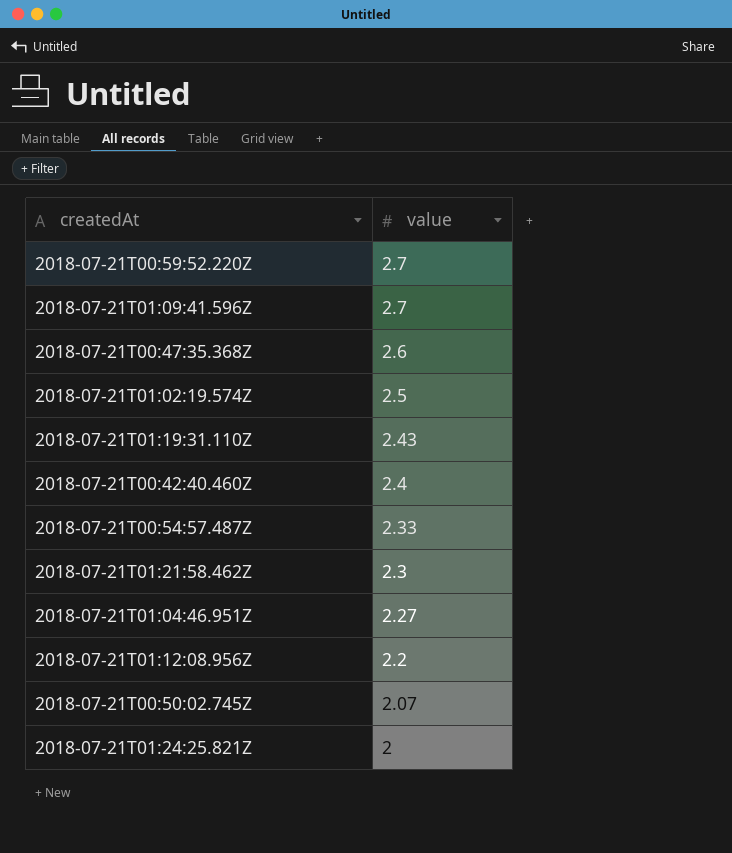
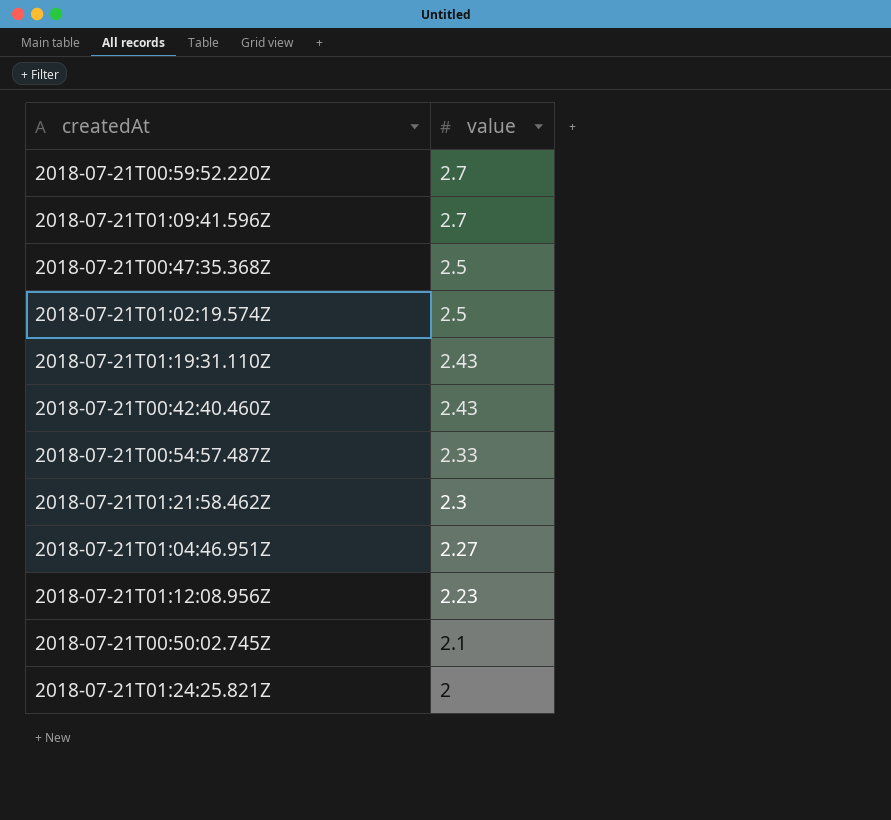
2018-07-21T00:47:35.368Z | value: 2.6 -> 2.5
2018-07-21T00:42:40.460Z | value: 2.4 -> 2.43
2018-07-21T01:12:08.956Z | value: 2.2 -> 2.23
2018-07-21T00:50:02.745Z | value: 2.07 -> 2.1

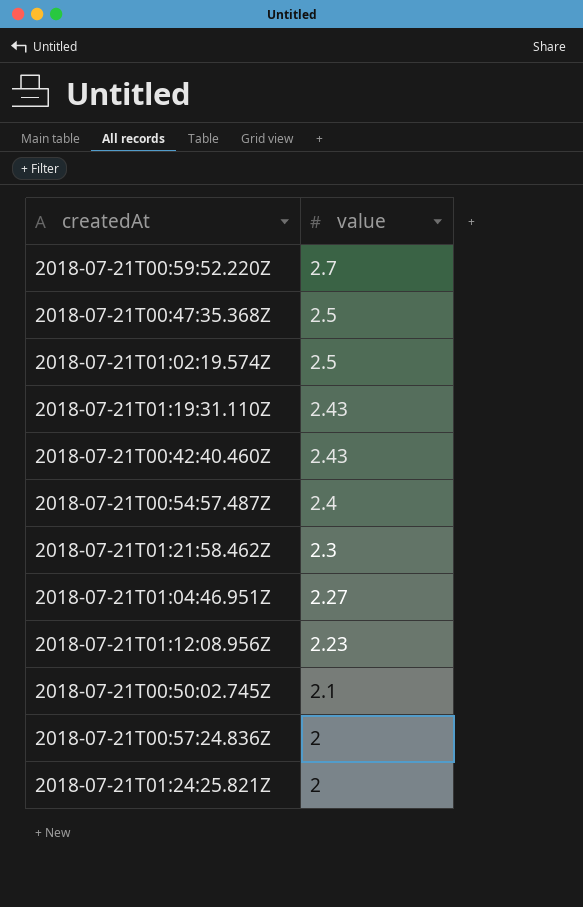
row 2018-07-21T01:09:41.596Z: 2.7 -> none
2018-07-21T00:54:57.487Z | value: 2.33 -> 2.4
row 2018-07-21T00:57:24.836Z: none -> 2

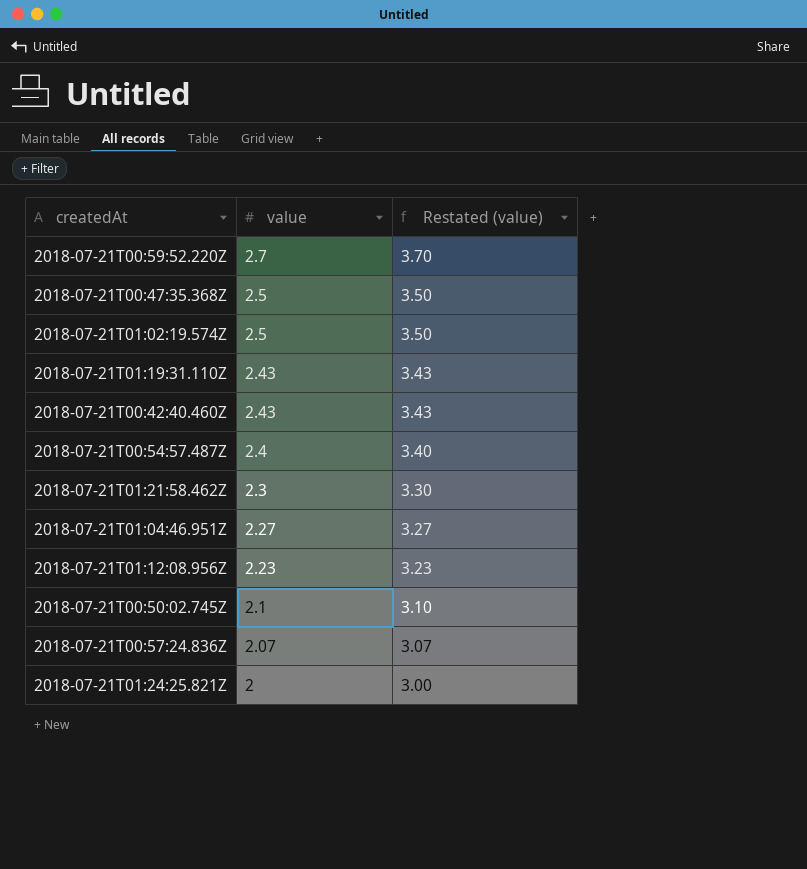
column Restated (value) | formula: none -> [value] + 1
2018-07-21T00:57:24.836Z | value: 2 -> 2.07

